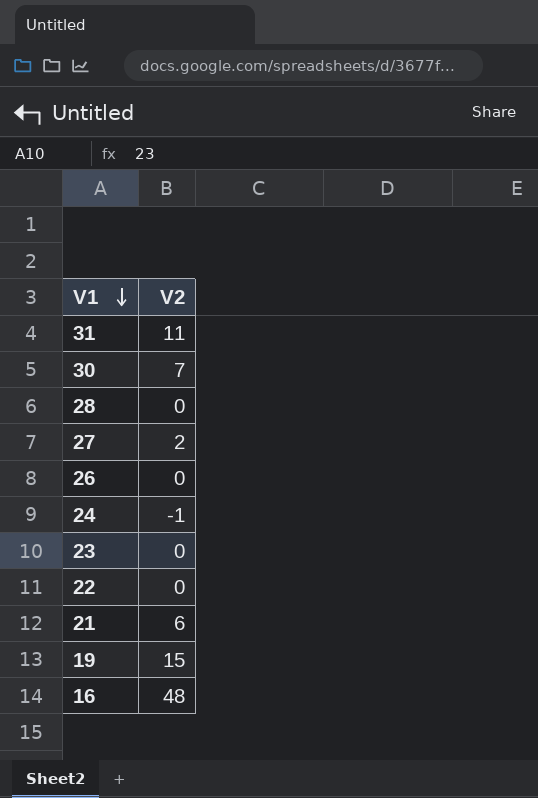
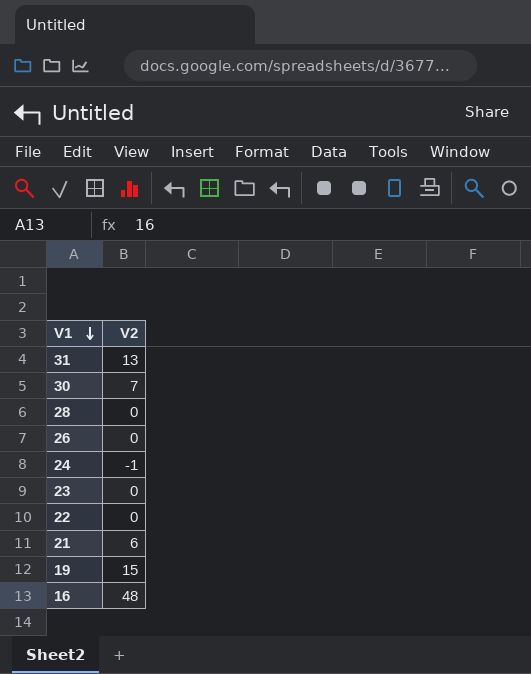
row 27: 2 -> none
31 | V2: 11 -> 13

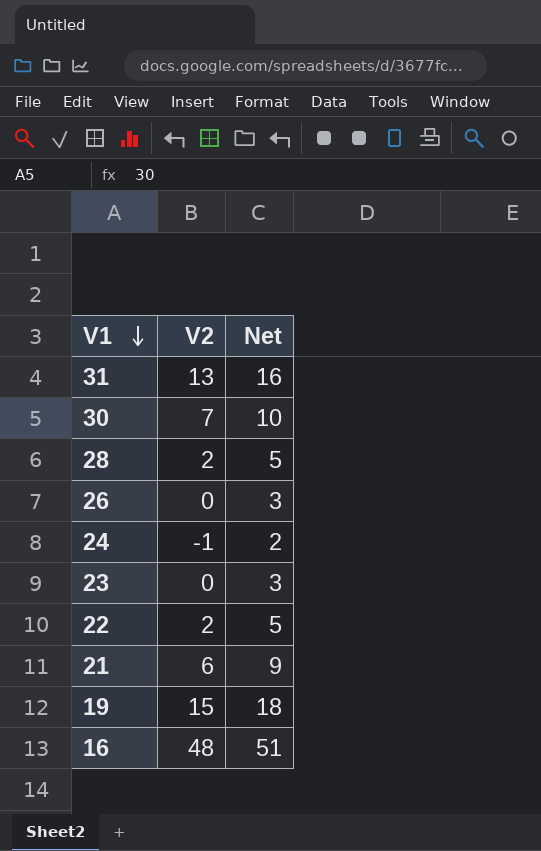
column Net | formula: none -> [V2] + 3
28 | V2: 0 -> 2
22 | V2: 0 -> 2

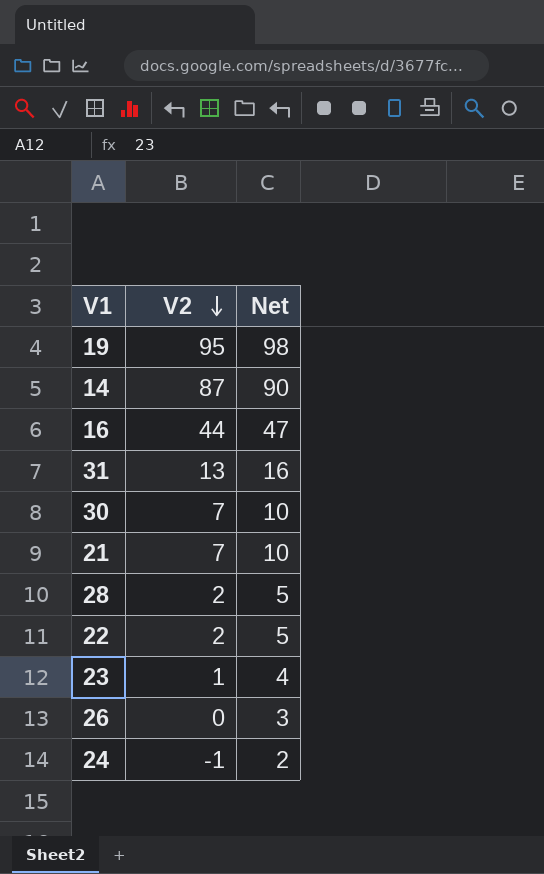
row order: V1 descending -> V2 descending
19 | V2: 15 -> 95
19 | Net: 18 -> 98
row 14: none -> 87 | 90
16 | V2: 48 -> 44
16 | Net: 51 -> 47
21 | V2: 6 -> 7
21 | Net: 9 -> 10
23 | V2: 0 -> 1
23 | Net: 3 -> 4

